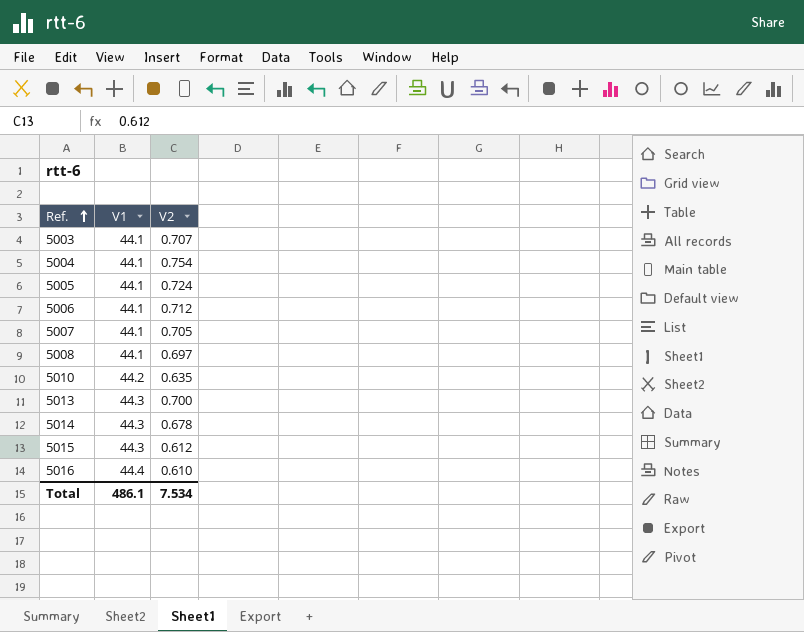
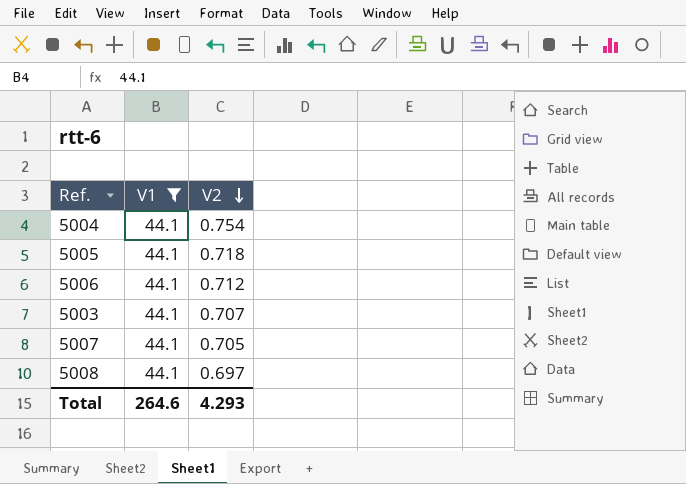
filter: none -> V1 = 44.1
row order: Ref. ascending -> V2 descending
5005 | V2: 0.724 -> 0.718
Total | V1: 486.1 -> 264.6
Total | V2: 7.534 -> 4.293

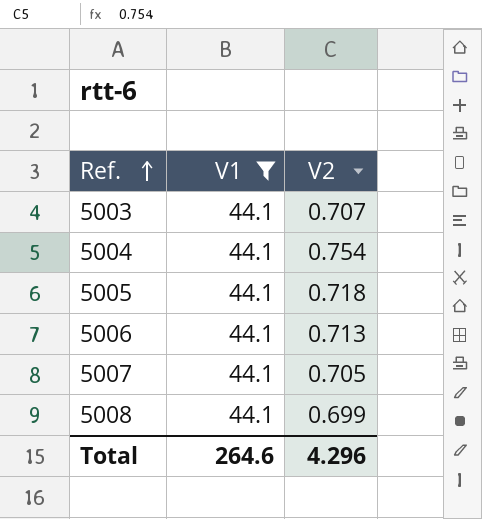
row order: V2 descending -> Ref. ascending
5006 | V2: 0.712 -> 0.713
5008 | V2: 0.697 -> 0.699
Total | V2: 4.293 -> 4.296

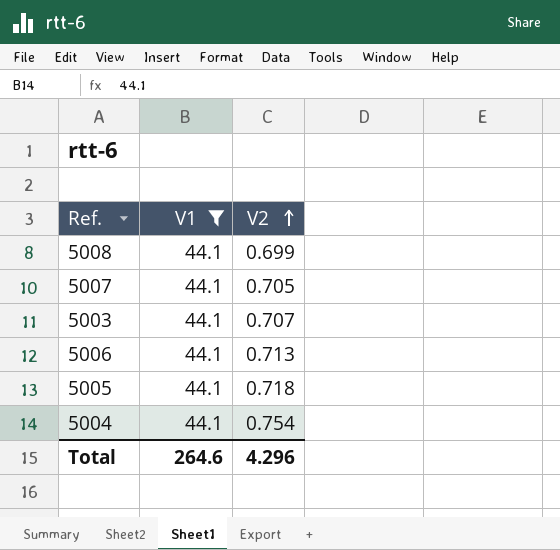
row order: Ref. ascending -> V2 ascending

